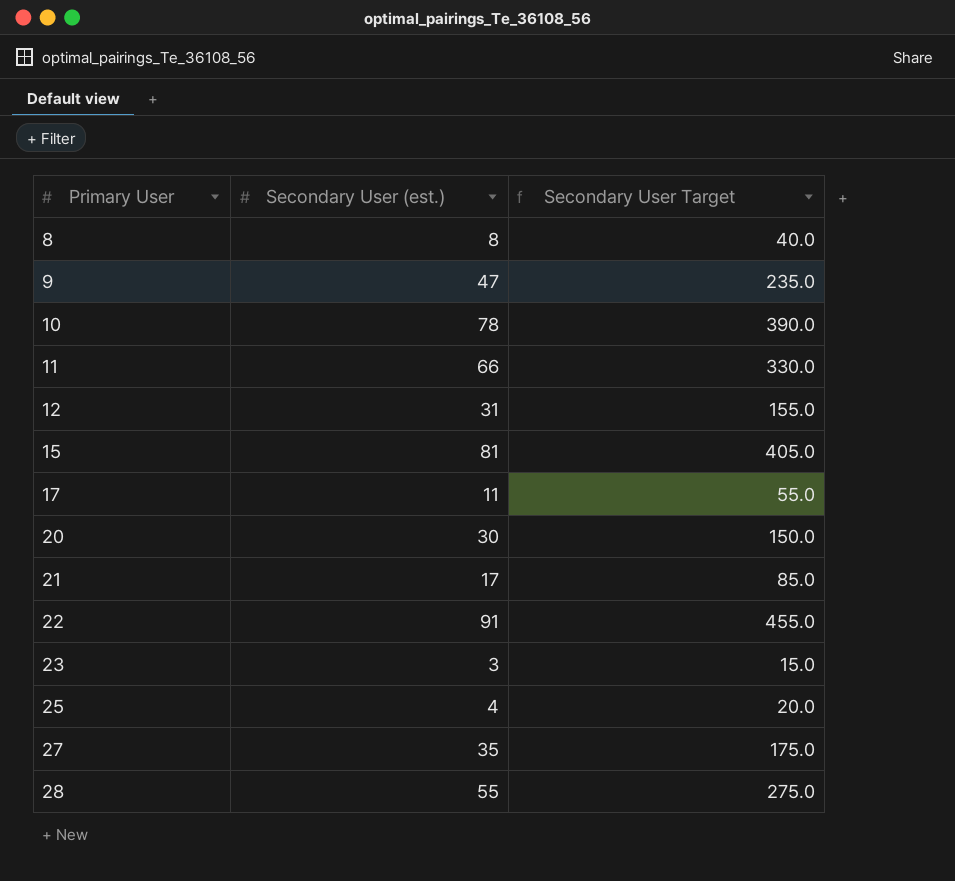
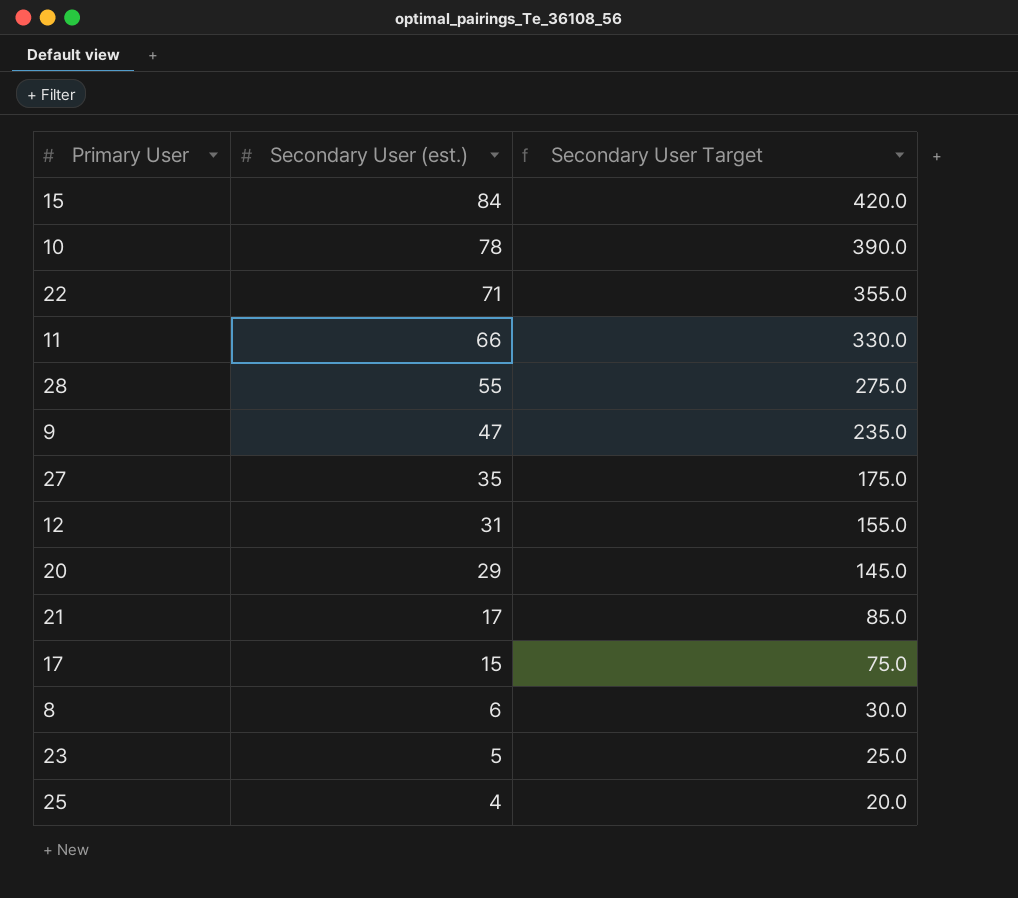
row order: Primary User ascending -> Secondary User (est.) descending
15 | Secondary User (est.): 81 -> 84
15 | Secondary User Target: 405.0 -> 420.0
22 | Secondary User (est.): 91 -> 71
22 | Secondary User Target: 455.0 -> 355.0
20 | Secondary User (est.): 30 -> 29
20 | Secondary User Target: 150.0 -> 145.0
17 | Secondary User (est.): 11 -> 15
17 | Secondary User Target: 55.0 -> 75.0
8 | Secondary User (est.): 8 -> 6
8 | Secondary User Target: 40.0 -> 30.0
23 | Secondary User (est.): 3 -> 5
23 | Secondary User Target: 15.0 -> 25.0

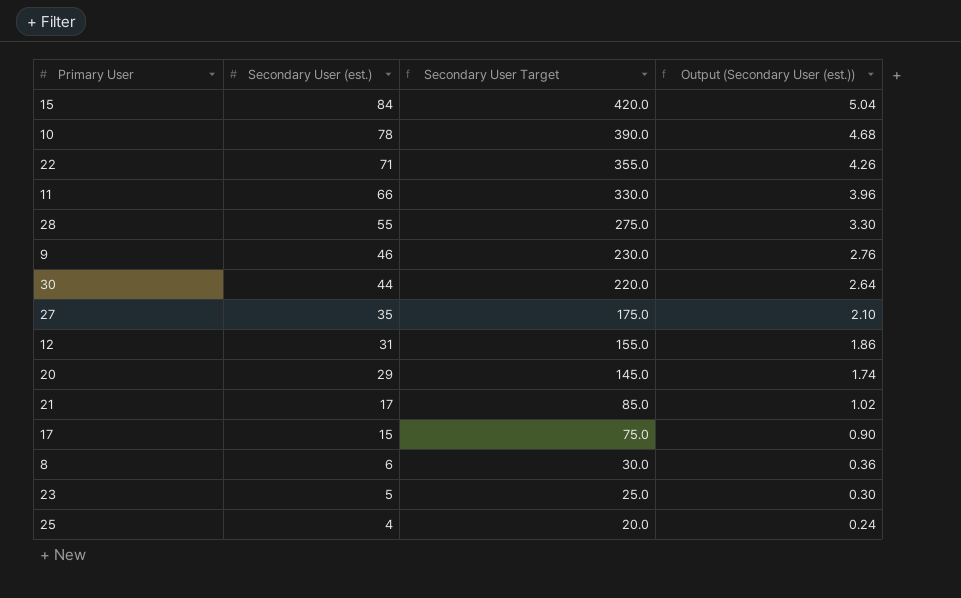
column Output (Secondary User (est.)) | formula: none -> [Secondary User (est.)] * 0.06
9 | Secondary User (est.): 47 -> 46
9 | Secondary User Target: 235.0 -> 230.0
row 30: none -> 44 | 220.0 | 2.64

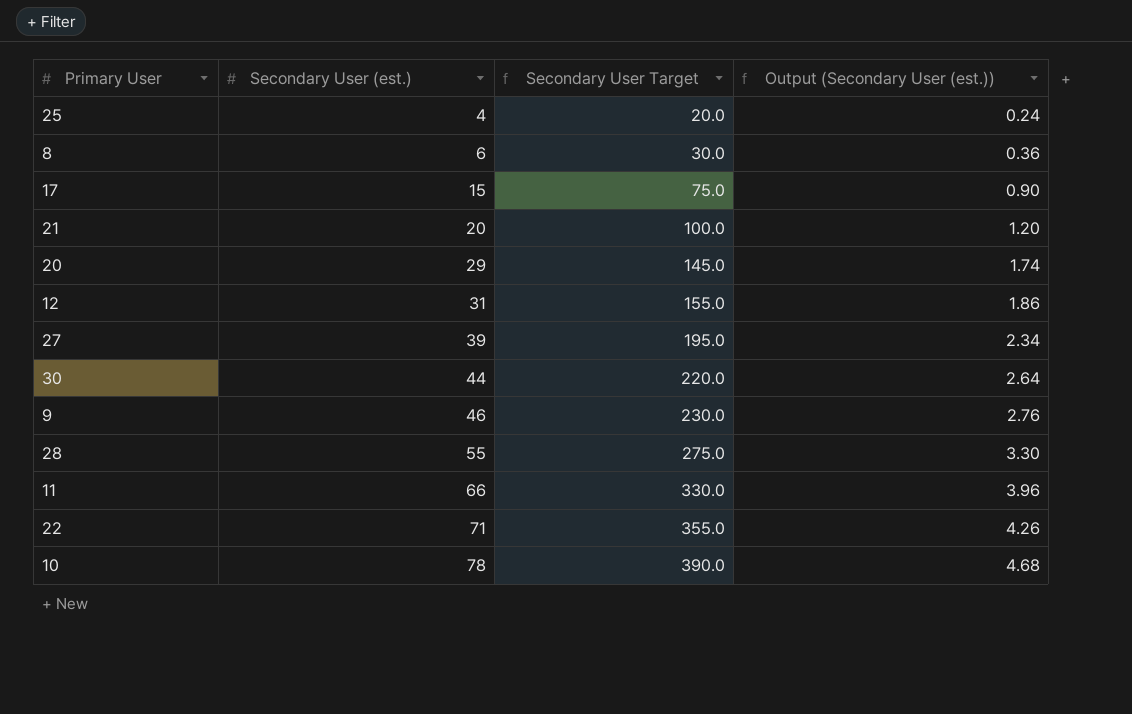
row order: Secondary User (est.) descending -> Secondary User (est.) ascending
row 15: 84 | 420.0 | 5.04 -> none
row 23: 5 | 25.0 | 0.30 -> none
21 | Secondary User (est.): 17 -> 20
21 | Secondary User Target: 85.0 -> 100.0
21 | Output (Secondary User (est.)): 1.02 -> 1.20
27 | Secondary User (est.): 35 -> 39
27 | Secondary User Target: 175.0 -> 195.0
27 | Output (Secondary User (est.)): 2.10 -> 2.34

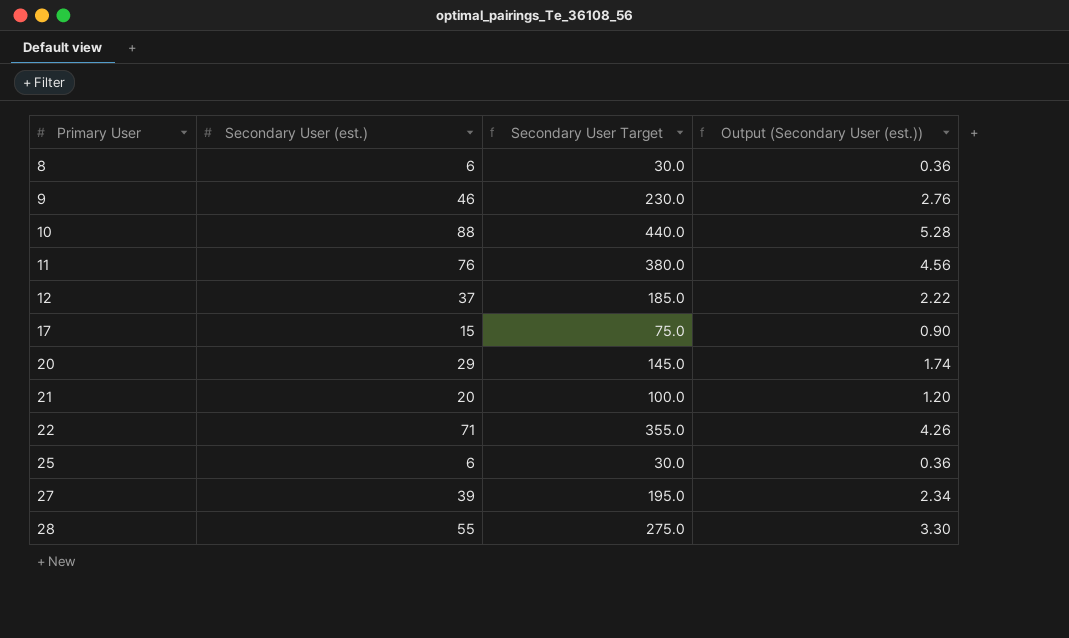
row order: Secondary User (est.) ascending -> Primary User ascending
row 30: 44 | 220.0 | 2.64 -> none
10 | Secondary User (est.): 78 -> 88
10 | Secondary User Target: 390.0 -> 440.0
10 | Output (Secondary User (est.)): 4.68 -> 5.28
11 | Secondary User (est.): 66 -> 76
11 | Secondary User Target: 330.0 -> 380.0
11 | Output (Secondary User (est.)): 3.96 -> 4.56
12 | Secondary User (est.): 31 -> 37
12 | Secondary User Target: 155.0 -> 185.0
12 | Output (Secondary User (est.)): 1.86 -> 2.22
25 | Secondary User (est.): 4 -> 6
25 | Secondary User Target: 20.0 -> 30.0
25 | Output (Secondary User (est.)): 0.24 -> 0.36

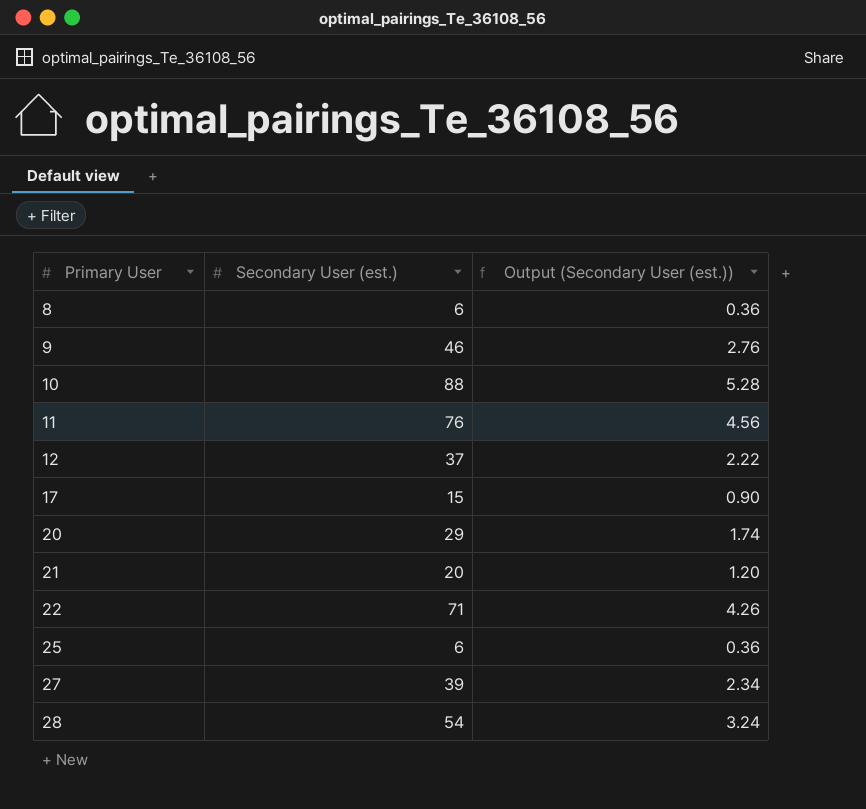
column Secondary User Target | formula: [Secondary User (est.)] * 5 -> none
28 | Secondary User (est.): 55 -> 54
28 | Output (Secondary User (est.)): 3.30 -> 3.24

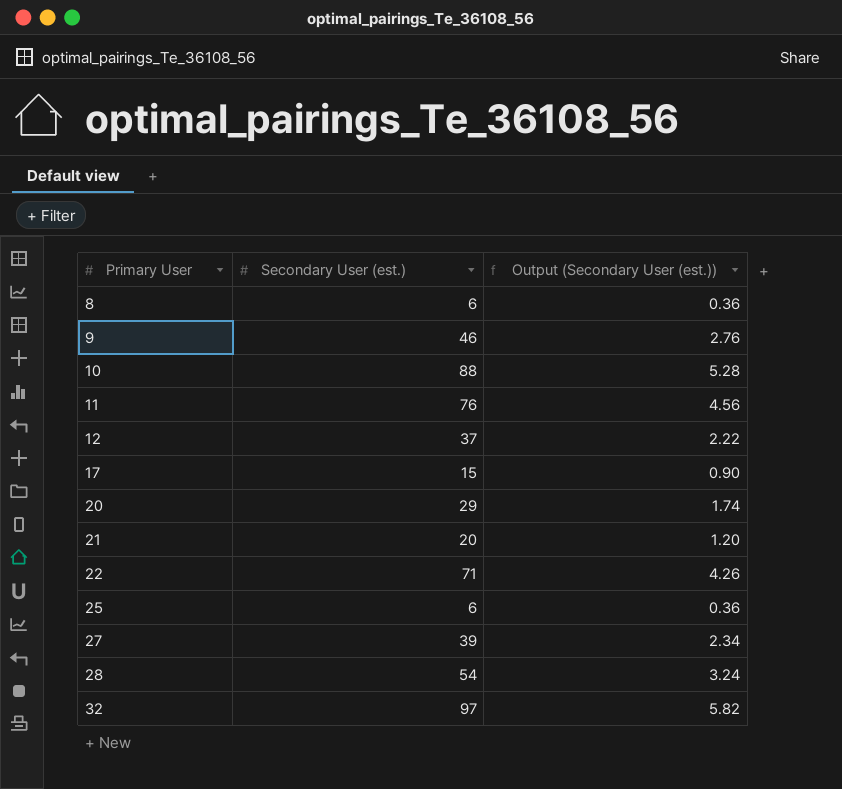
row 32: none -> 97 | 5.82

